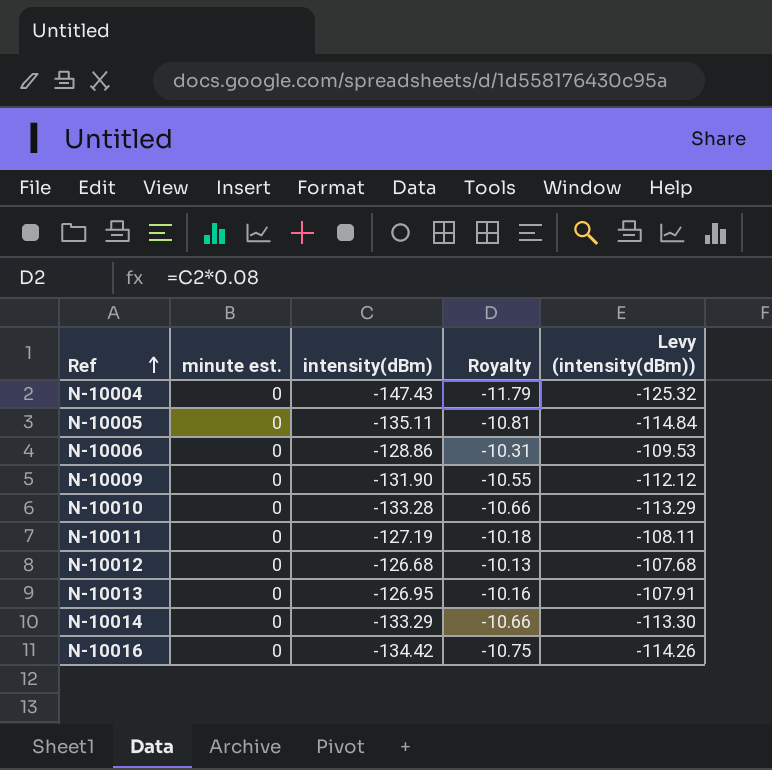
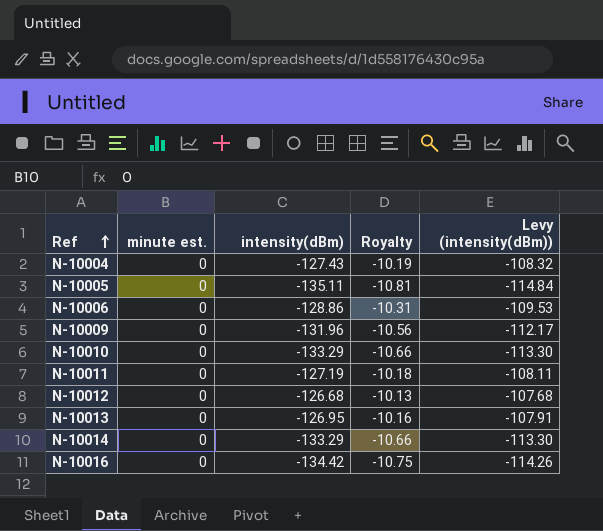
N-10004 | intensity(dBm): -147.43 -> -127.43
N-10004 | Royalty: -11.79 -> -10.19
N-10004 | Levy (intensity(dBm)): -125.32 -> -108.32
N-10009 | intensity(dBm): -131.90 -> -131.96
N-10009 | Royalty: -10.55 -> -10.56
N-10009 | Levy (intensity(dBm)): -112.12 -> -112.17
N-10010 | intensity(dBm): -133.28 -> -133.29
N-10010 | Levy (intensity(dBm)): -113.29 -> -113.30

